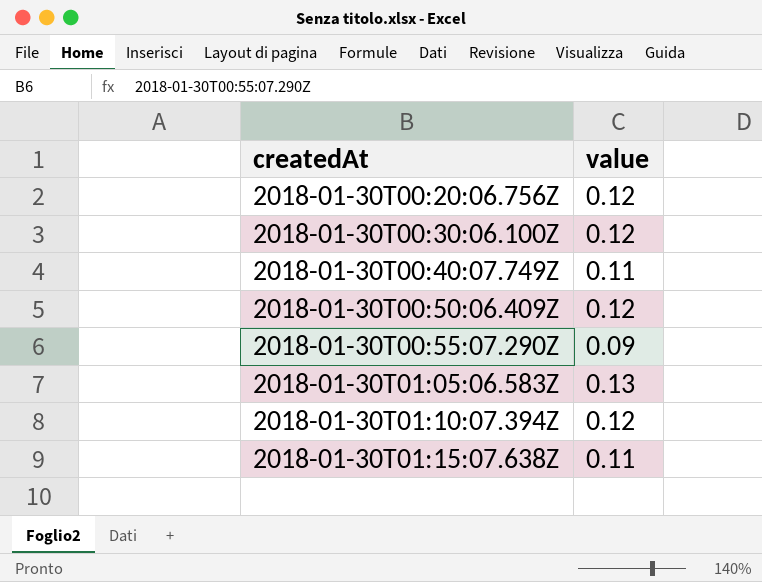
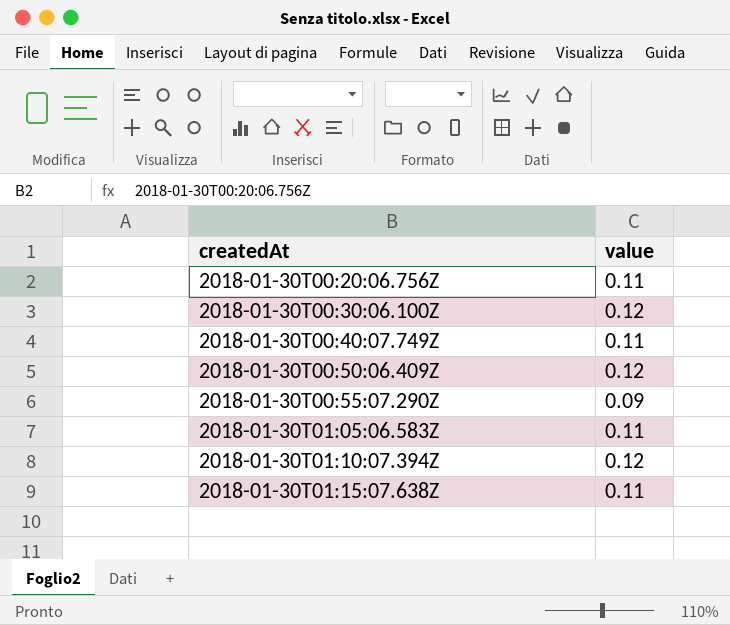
2018-01-30T00:20:06.756Z | value: 0.12 -> 0.11
2018-01-30T01:05:06.583Z | value: 0.13 -> 0.11

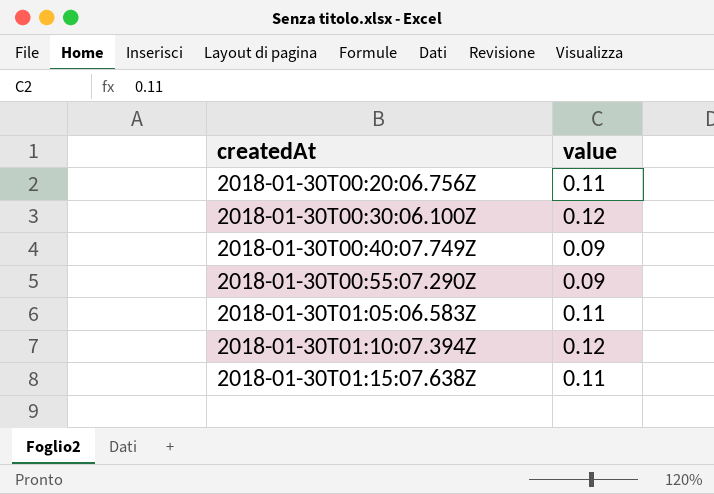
row 2018-01-30T00:50:06.409Z: 0.12 -> none
2018-01-30T00:40:07.749Z | value: 0.11 -> 0.09

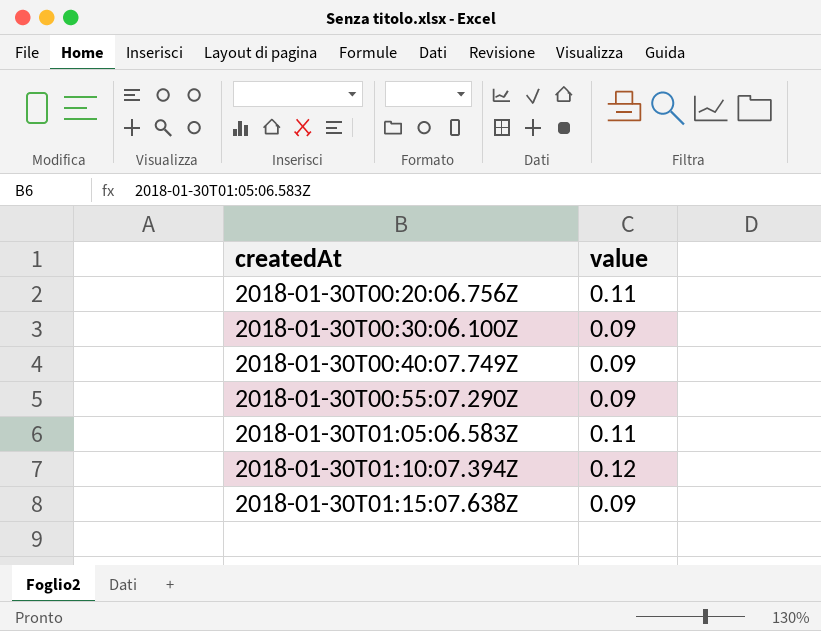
2018-01-30T00:30:06.100Z | value: 0.12 -> 0.09
2018-01-30T01:15:07.638Z | value: 0.11 -> 0.09

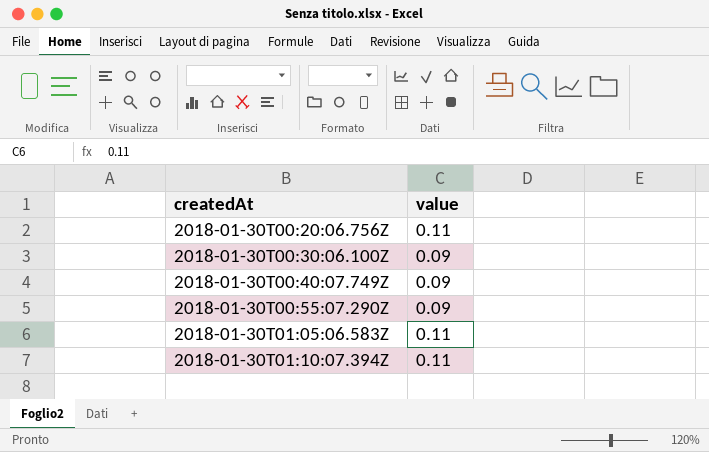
row 2018-01-30T01:15:07.638Z: 0.09 -> none
2018-01-30T01:10:07.394Z | value: 0.12 -> 0.11

